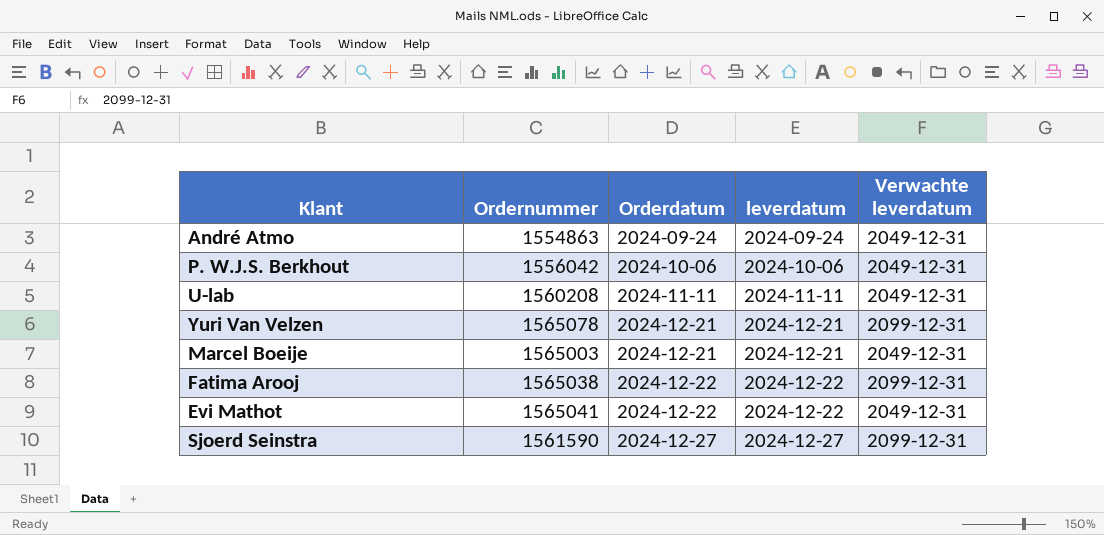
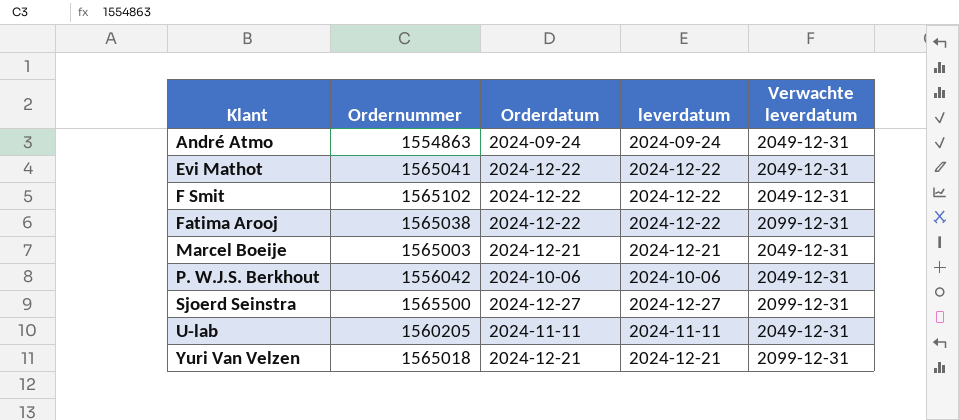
row order: Orderdatum ascending -> Klant ascending
row F Smit: none -> 1565102 | 2024-12-22 | 2024-12-22 | 2049-12-31
Sjoerd Seinstra | Ordernummer: 1561590 -> 1565500
U-lab | Ordernummer: 1560208 -> 1560205
Yuri Van Velzen | Ordernummer: 1565078 -> 1565018

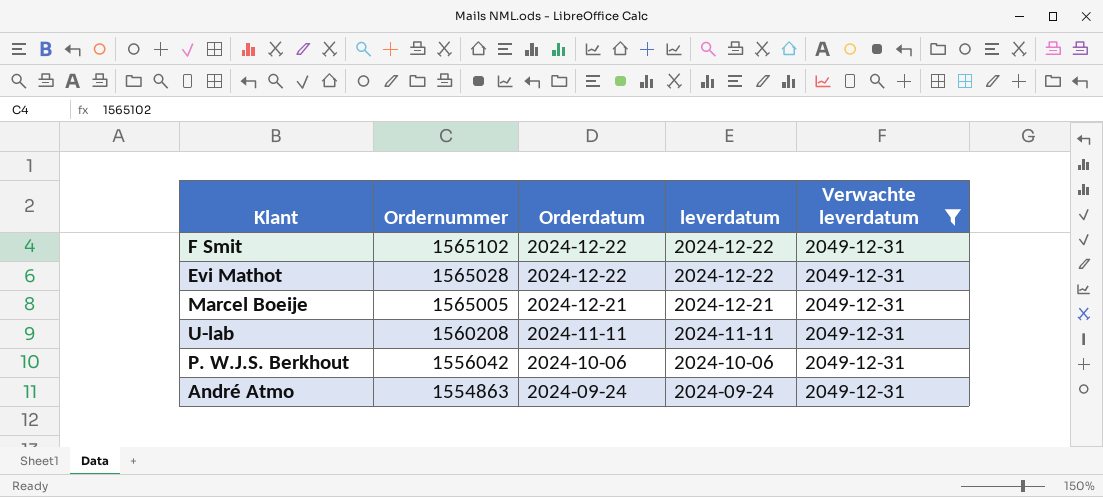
filter: none -> Verwachte leverdatum = 2049-12-31
row order: Klant ascending -> Ordernummer descending
Evi Mathot | Ordernummer: 1565041 -> 1565028
Marcel Boeije | Ordernummer: 1565003 -> 1565005
U-lab | Ordernummer: 1560205 -> 1560208

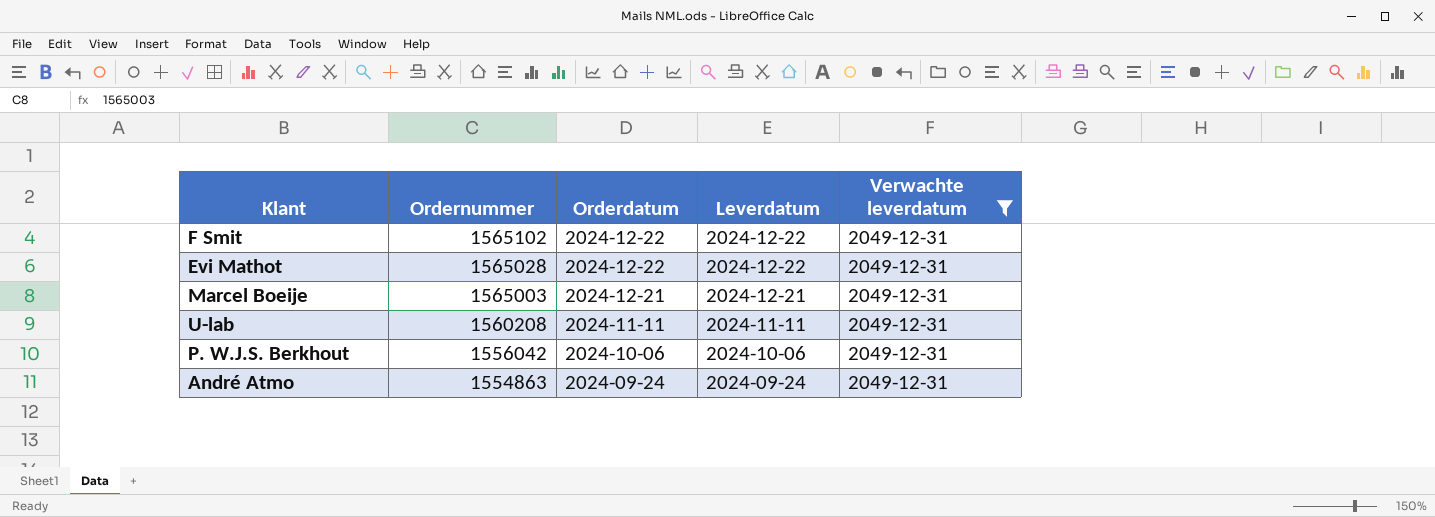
column name: leverdatum -> Leverdatum
Marcel Boeije | Ordernummer: 1565005 -> 1565003

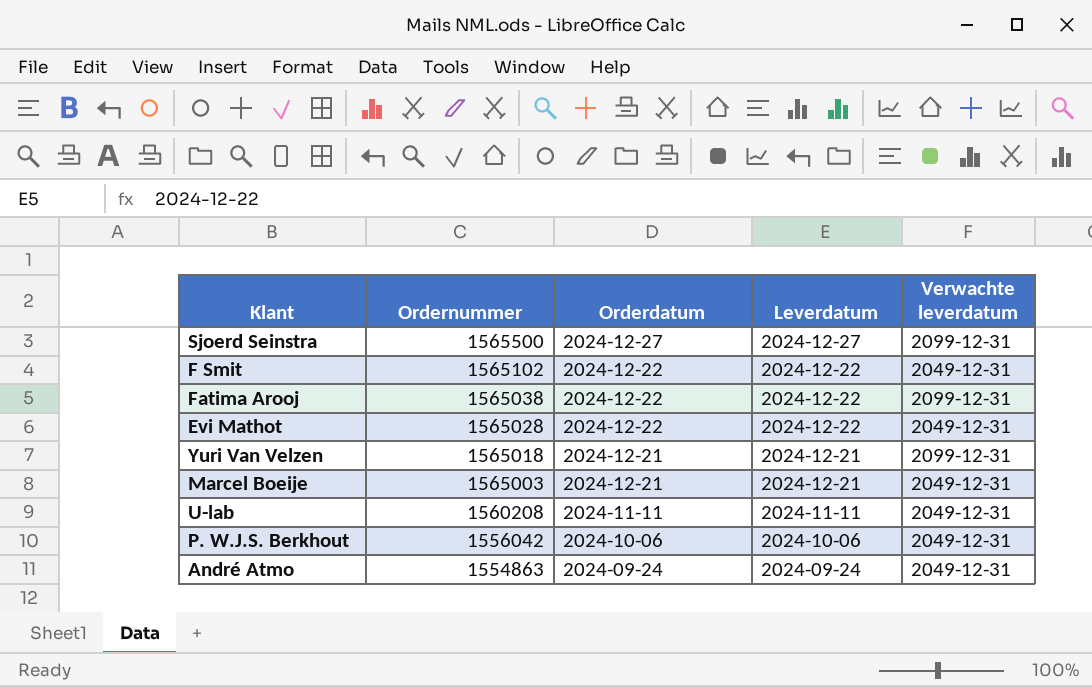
filter: Verwachte leverdatum = 2049-12-31 -> none

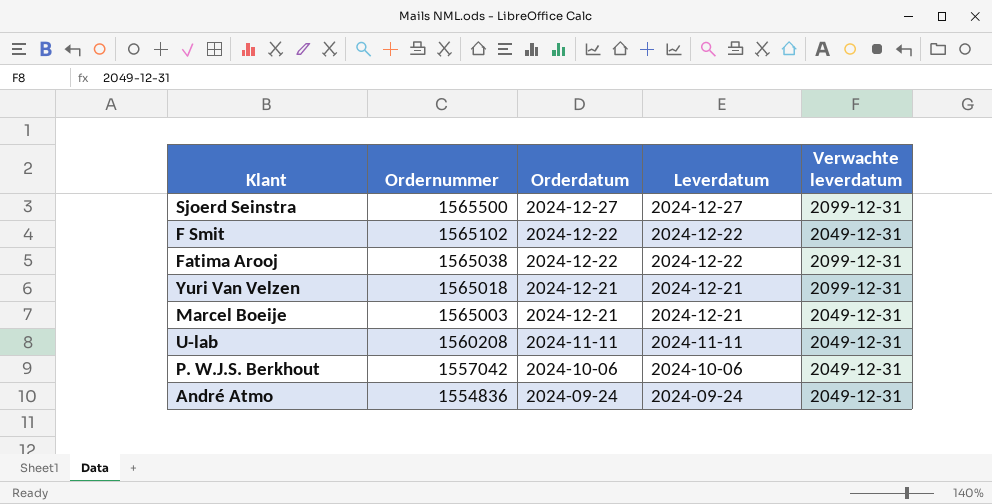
row Evi Mathot: 1565028 | 2024-12-22 | 2024-12-22 | 2049-12-31 -> none
P. W.J.S. Berkhout | Ordernummer: 1556042 -> 1557042
André Atmo | Ordernummer: 1554863 -> 1554836

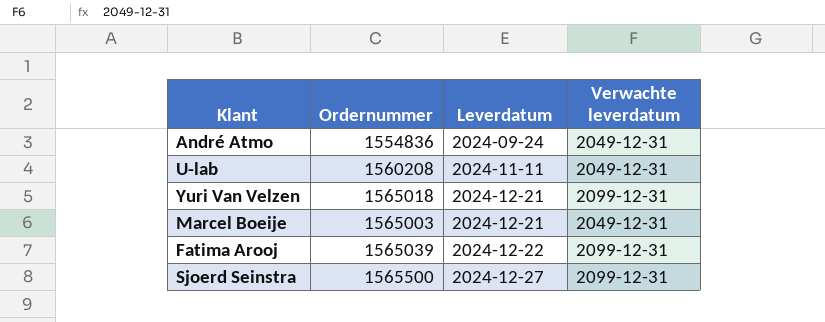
row order: Ordernummer descending -> Leverdatum ascending
column Orderdatum | position: 3 -> none
row F Smit: 1565102 | 2024-12-22 | 2024-12-22 | 2049-12-31 -> none
row P. W.J.S. Berkhout: 1557042 | 2024-10-06 | 2024-10-06 | 2049-12-31 -> none
Fatima Arooj | Ordernummer: 1565038 -> 1565039

